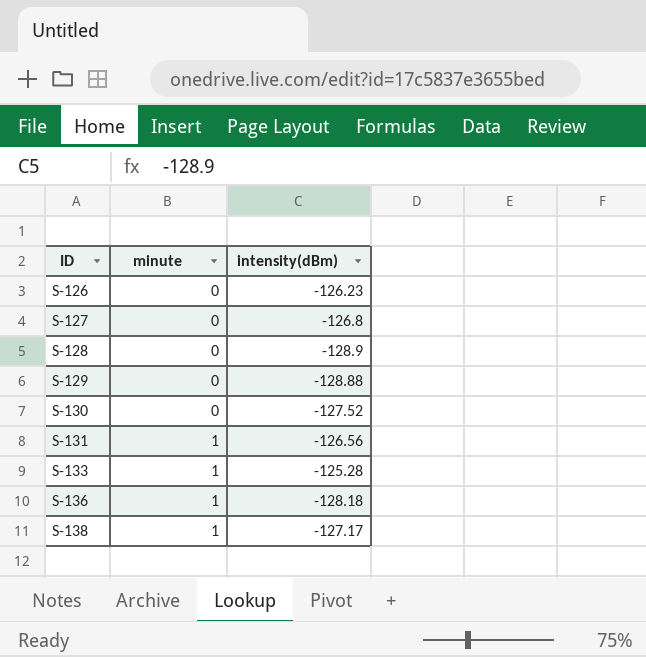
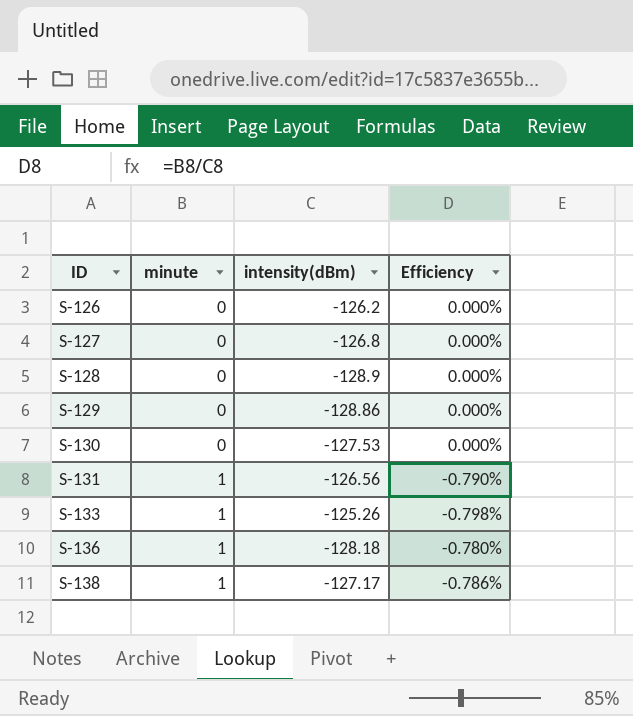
column Efficiency | formula: none -> [minute] / [intensity(dBm)]
S-126 | intensity(dBm): -126.23 -> -126.2
S-129 | intensity(dBm): -128.88 -> -128.86
S-130 | intensity(dBm): -127.52 -> -127.53
S-133 | intensity(dBm): -125.28 -> -125.26

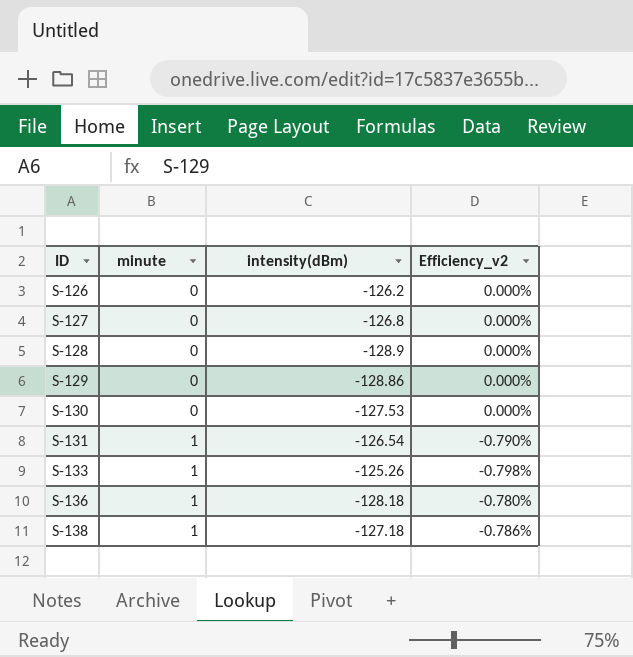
column name: Efficiency -> Efficiency_v2
S-131 | intensity(dBm): -126.56 -> -126.54
S-138 | intensity(dBm): -127.17 -> -127.18

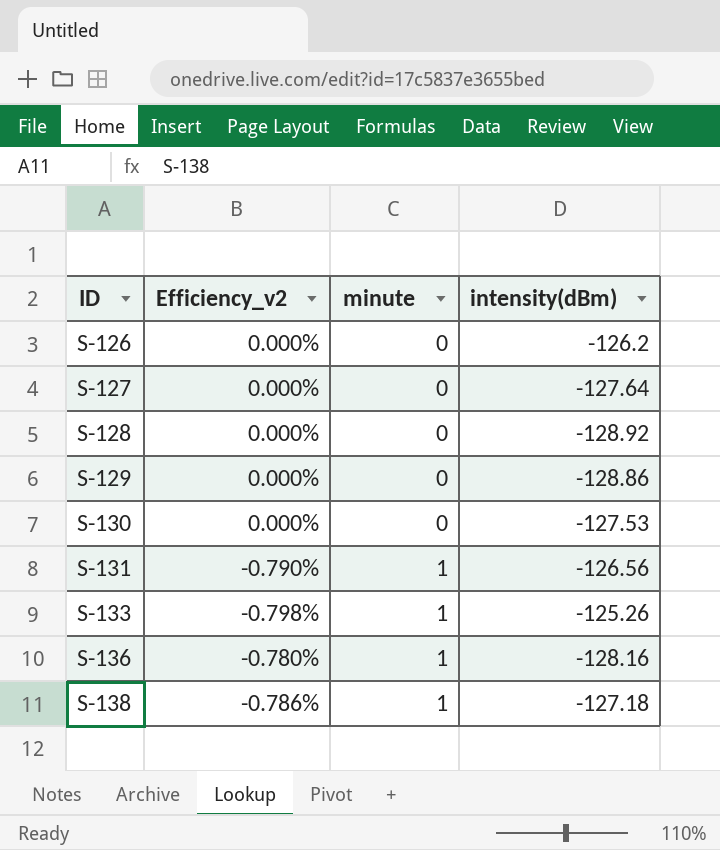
column Efficiency_v2 | position: 4 -> 2
S-127 | intensity(dBm): -126.8 -> -127.64
S-128 | intensity(dBm): -128.9 -> -128.92
S-131 | intensity(dBm): -126.54 -> -126.56
S-136 | intensity(dBm): -128.18 -> -128.16

